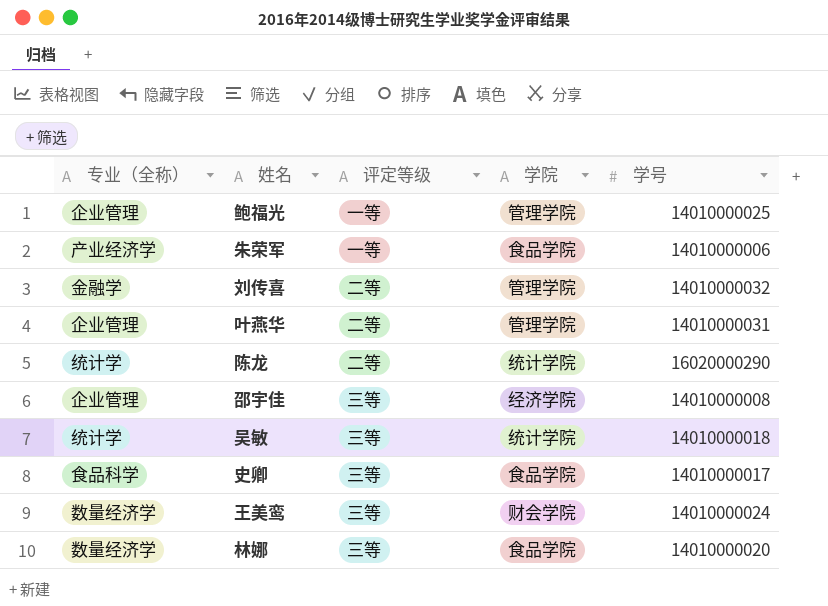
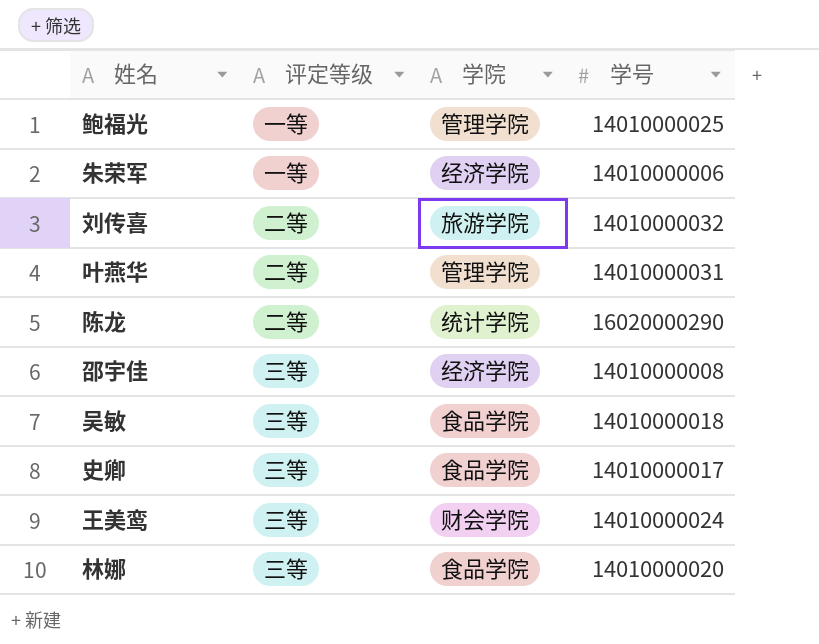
column 专业（全称） | position: 1 -> none
朱荣军 | 学院: 食品学院 -> 经济学院
刘传喜 | 学院: 管理学院 -> 旅游学院
吴敏 | 学院: 统计学院 -> 食品学院

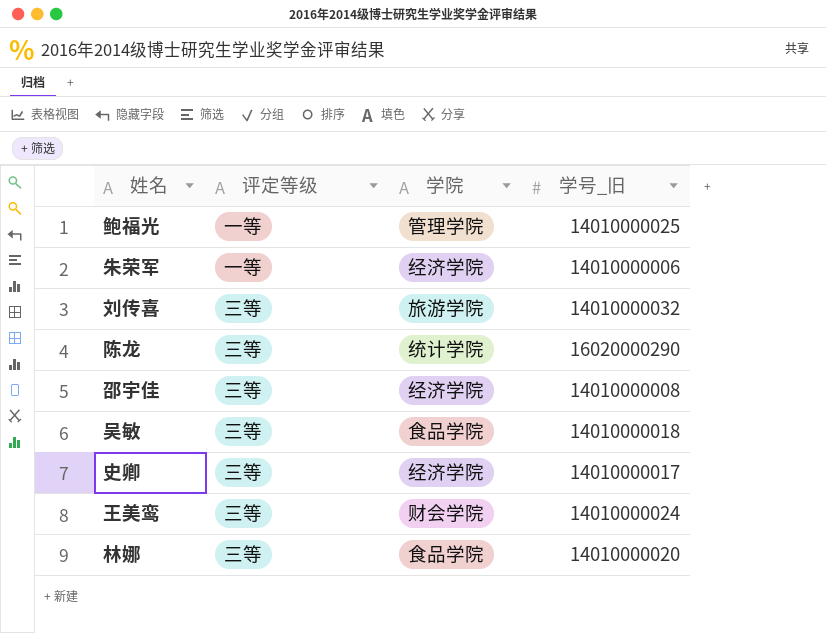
column name: 学号 -> 学号_旧
row 叶燕华: 二等 | 管理学院 | 14010000031 -> none
刘传喜 | 评定等级: 二等 -> 三等
陈龙 | 评定等级: 二等 -> 三等
史卿 | 学院: 食品学院 -> 经济学院

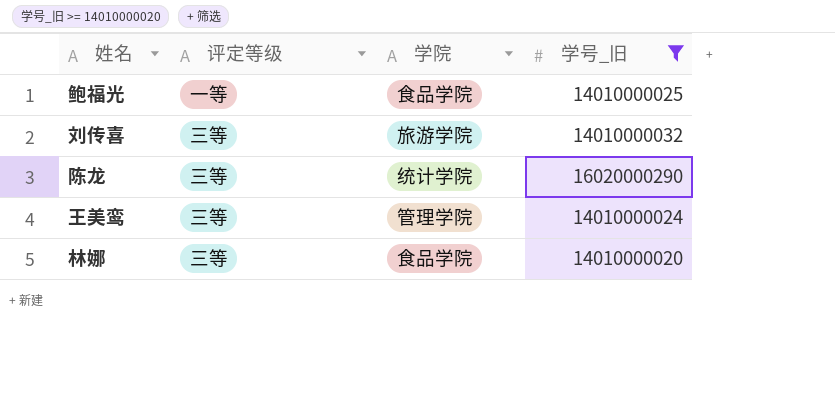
filter: none -> 学号_旧 >= 14010000020
鲍福光 | 学院: 管理学院 -> 食品学院
王美鸾 | 学院: 财会学院 -> 管理学院

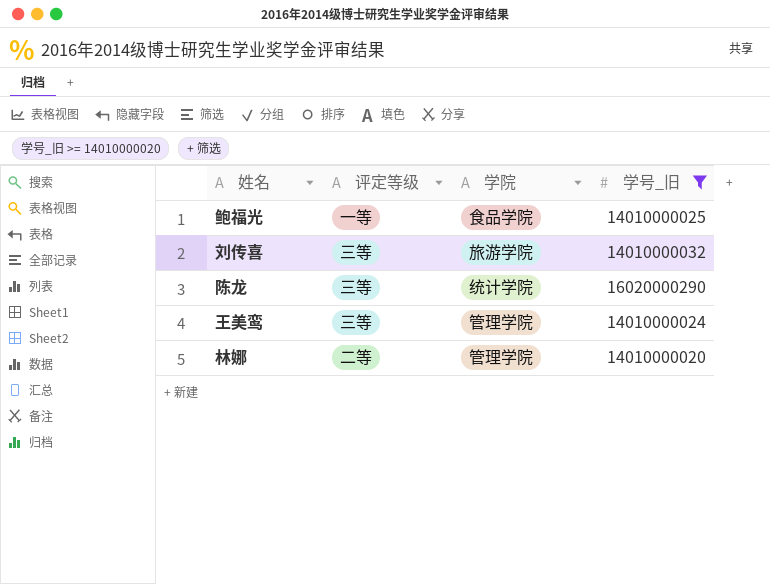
林娜 | 评定等级: 三等 -> 二等
林娜 | 学院: 食品学院 -> 管理学院

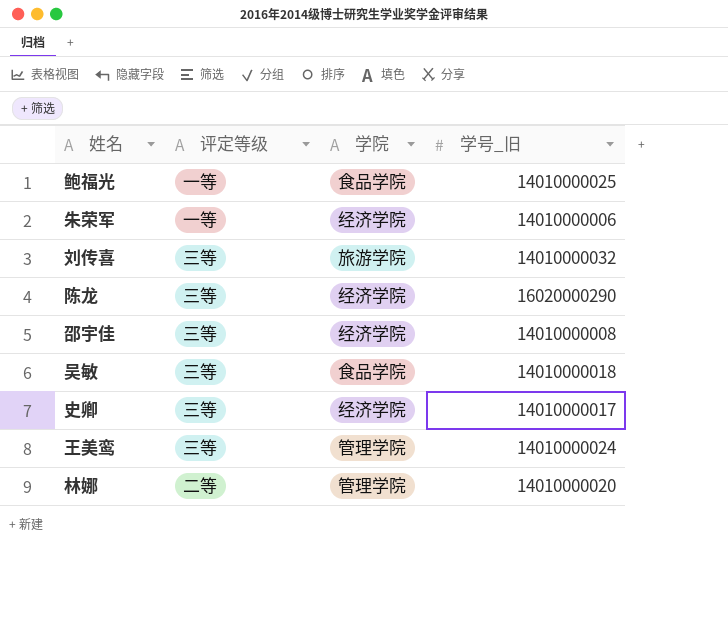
filter: 学号_旧 >= 14010000020 -> none
陈龙 | 学院: 统计学院 -> 经济学院

